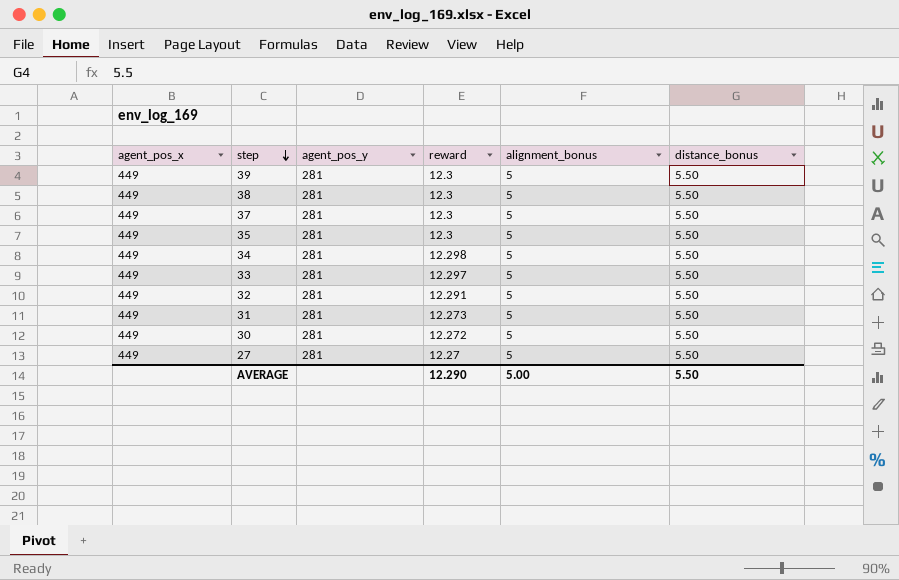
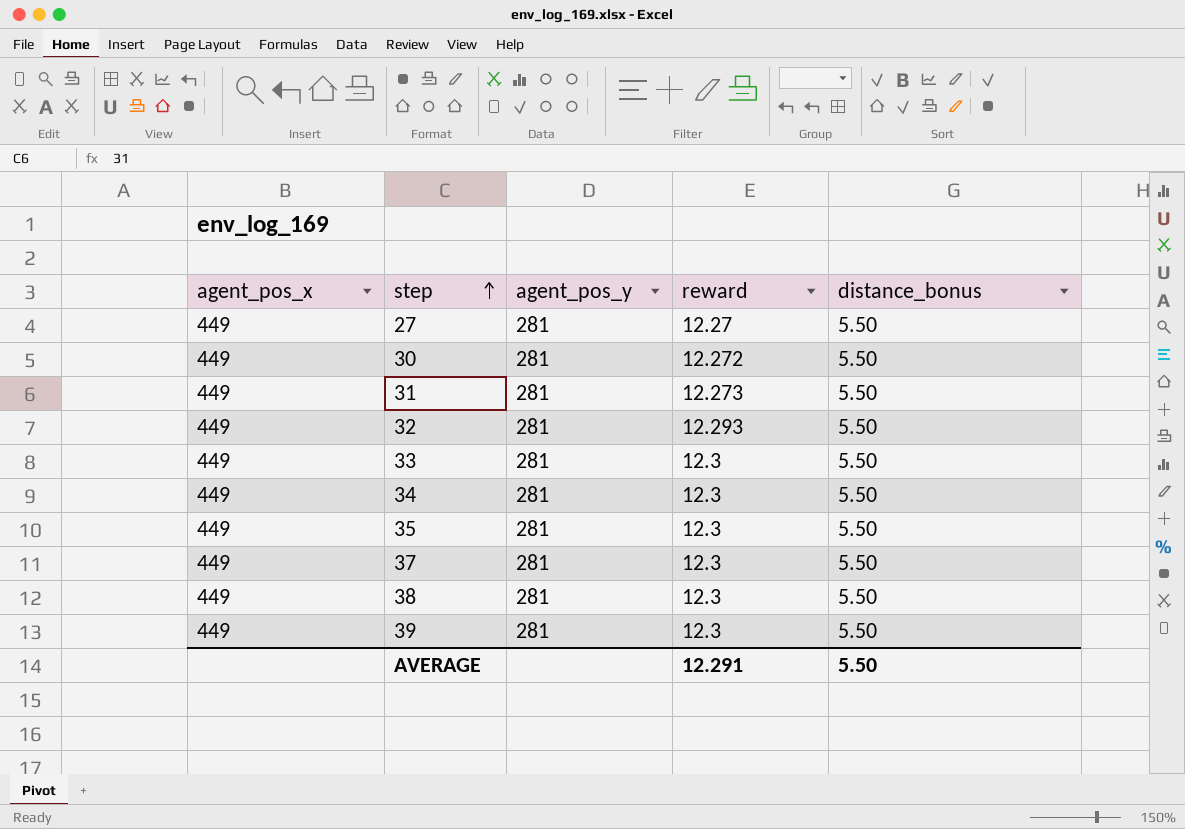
row order: step descending -> step ascending
column alignment_bonus | position: 5 -> none
32 | reward: 12.291 -> 12.293
33 | reward: 12.297 -> 12.3
34 | reward: 12.298 -> 12.3
AVERAGE | reward: 12.290 -> 12.291

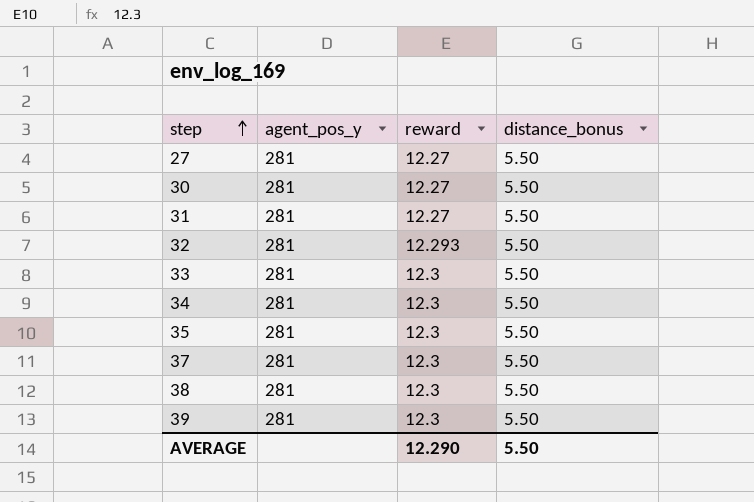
column agent_pos_x | position: 1 -> none
30 | reward: 12.272 -> 12.27
31 | reward: 12.273 -> 12.27
AVERAGE | reward: 12.291 -> 12.290

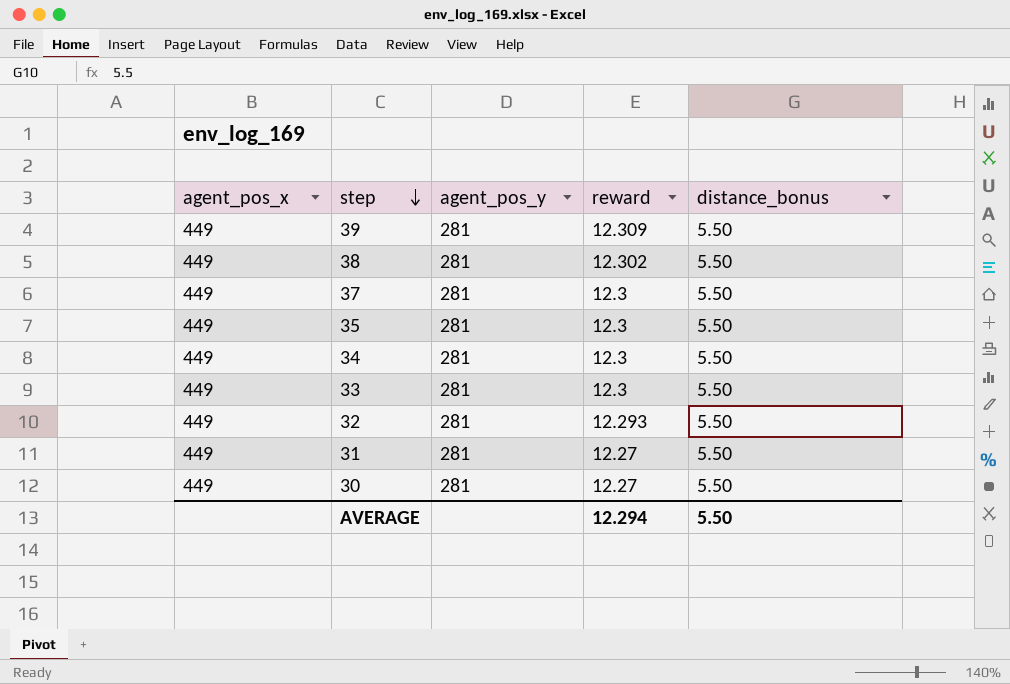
row order: step ascending -> step descending
column agent_pos_x | position: none -> 1
row 27: 281 | 12.27 | 5.50 -> none
39 | reward: 12.3 -> 12.309
38 | reward: 12.3 -> 12.302
AVERAGE | reward: 12.290 -> 12.294

